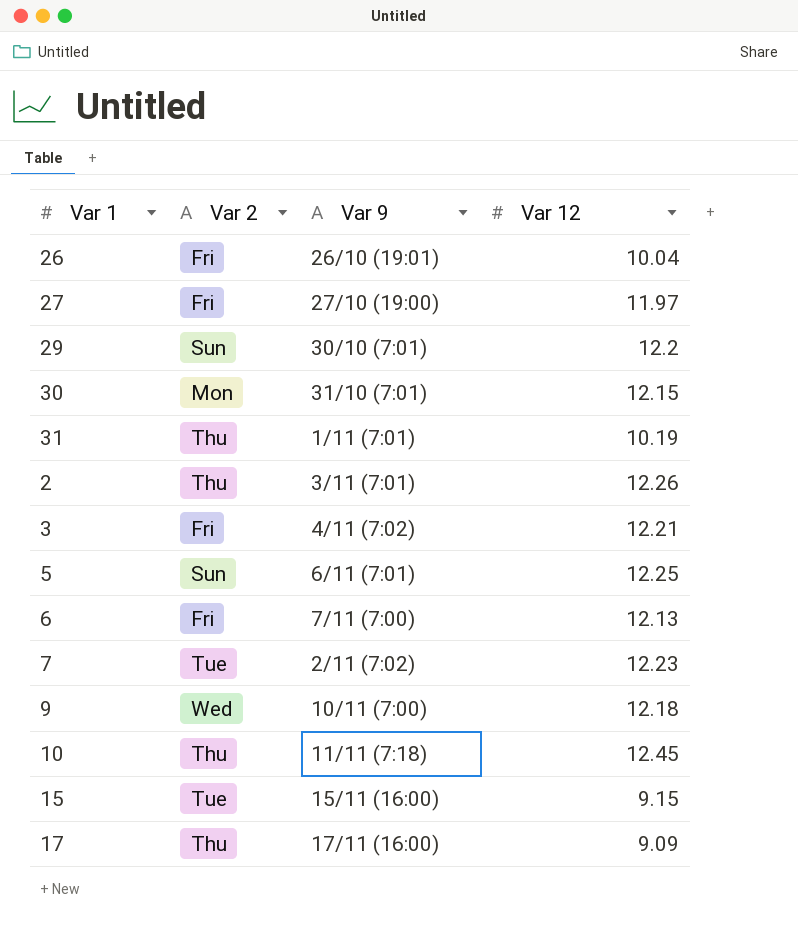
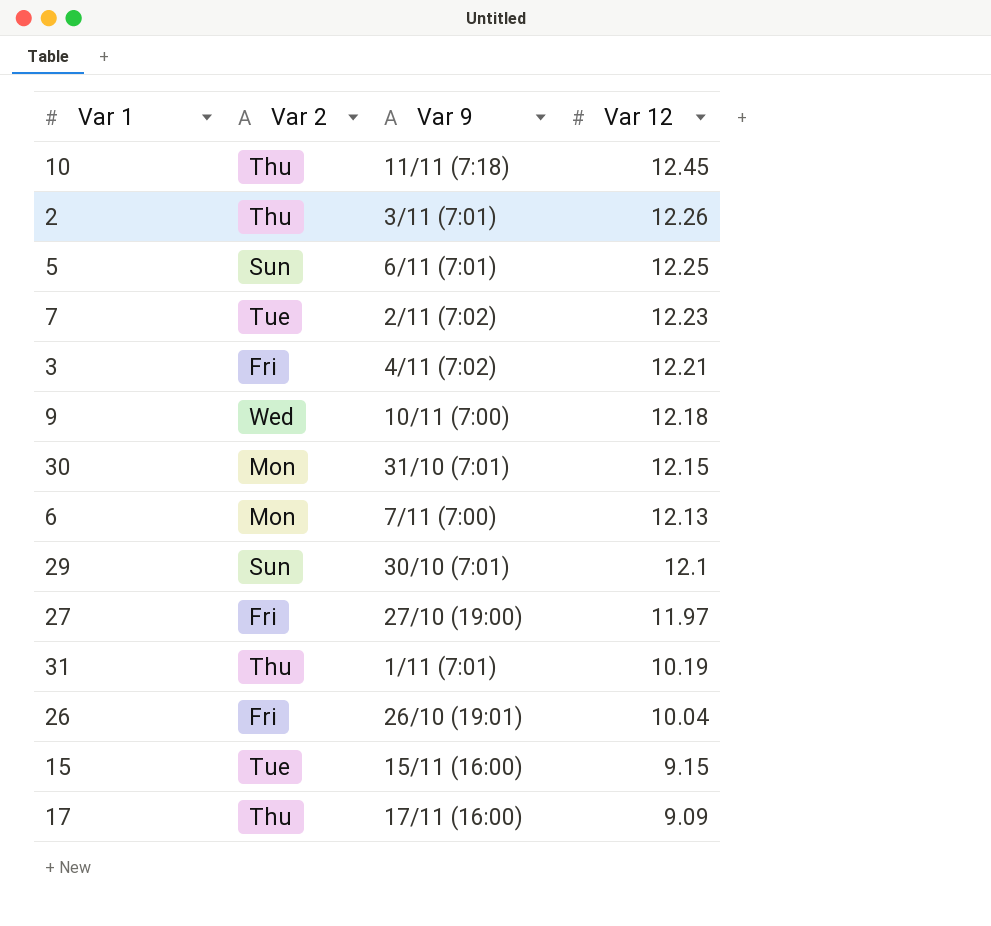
row order: none -> Var 12 descending
6 | Var 2: Fri -> Mon
29 | Var 12: 12.2 -> 12.1

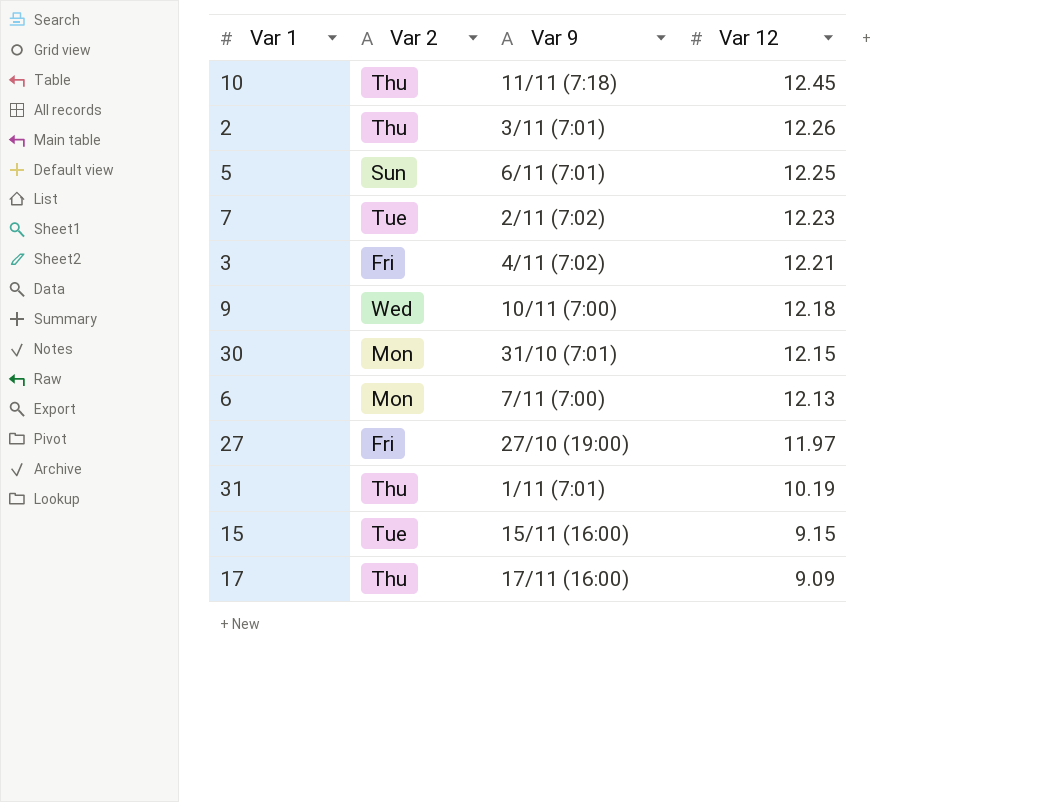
row 29: Sun | 30/10 (7:01) | 12.1 -> none
row 26: Fri | 26/10 (19:01) | 10.04 -> none

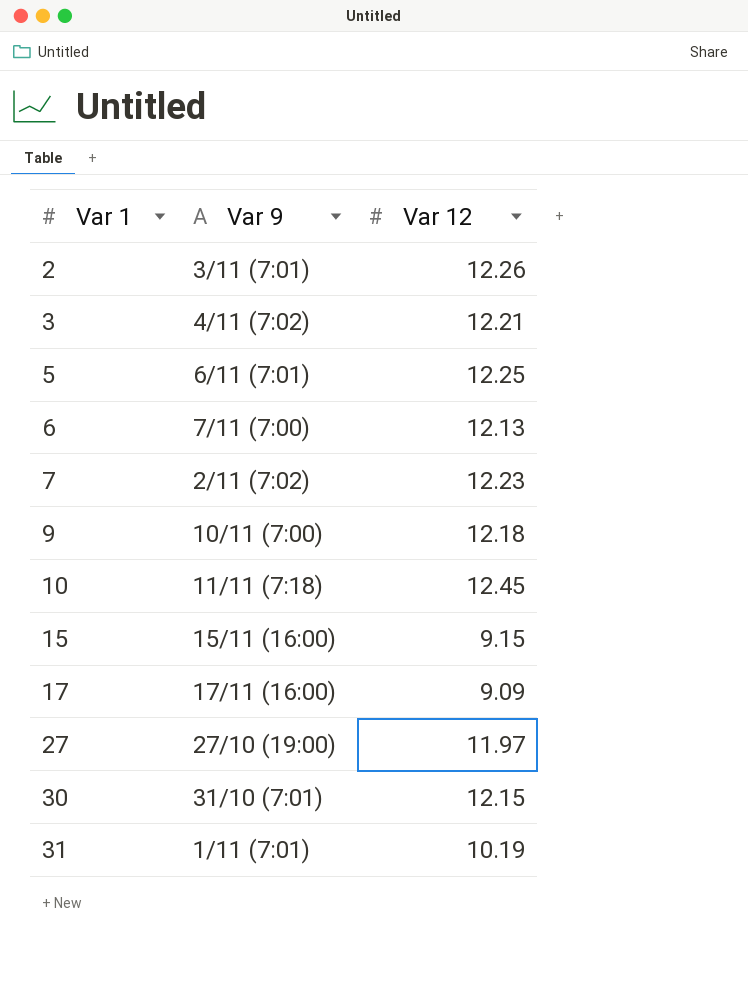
row order: Var 12 descending -> Var 1 ascending
column Var 2 | position: 2 -> none

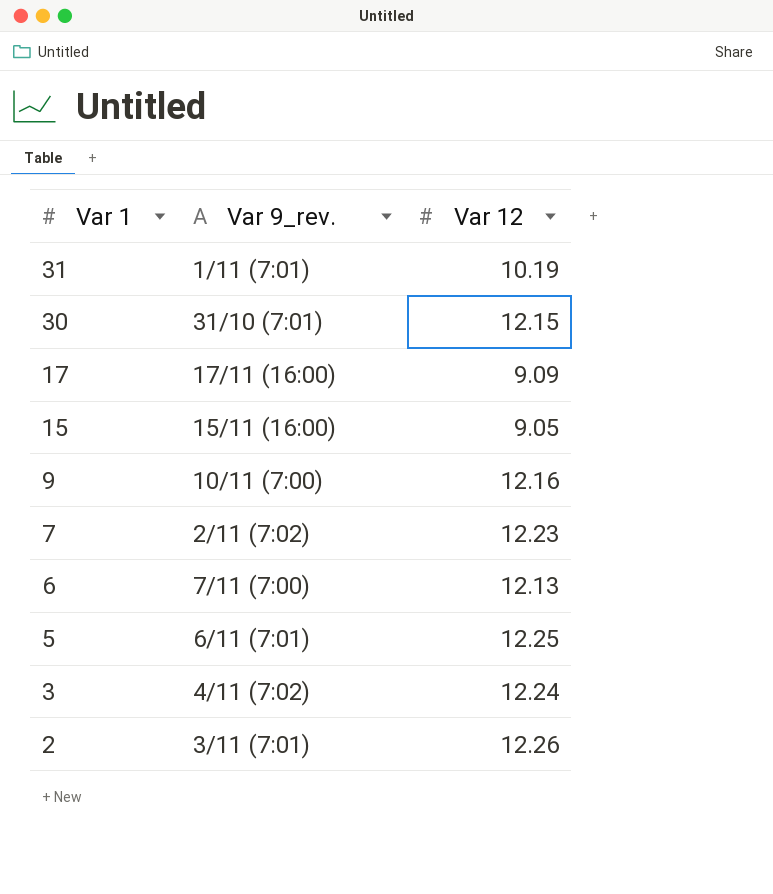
row order: Var 1 ascending -> Var 1 descending
column name: Var 9 -> Var 9_rev.
row 10: 11/11 (7:18) | 12.45 -> none
row 27: 27/10 (19:00) | 11.97 -> none
15 | Var 12: 9.15 -> 9.05
9 | Var 12: 12.18 -> 12.16
3 | Var 12: 12.21 -> 12.24

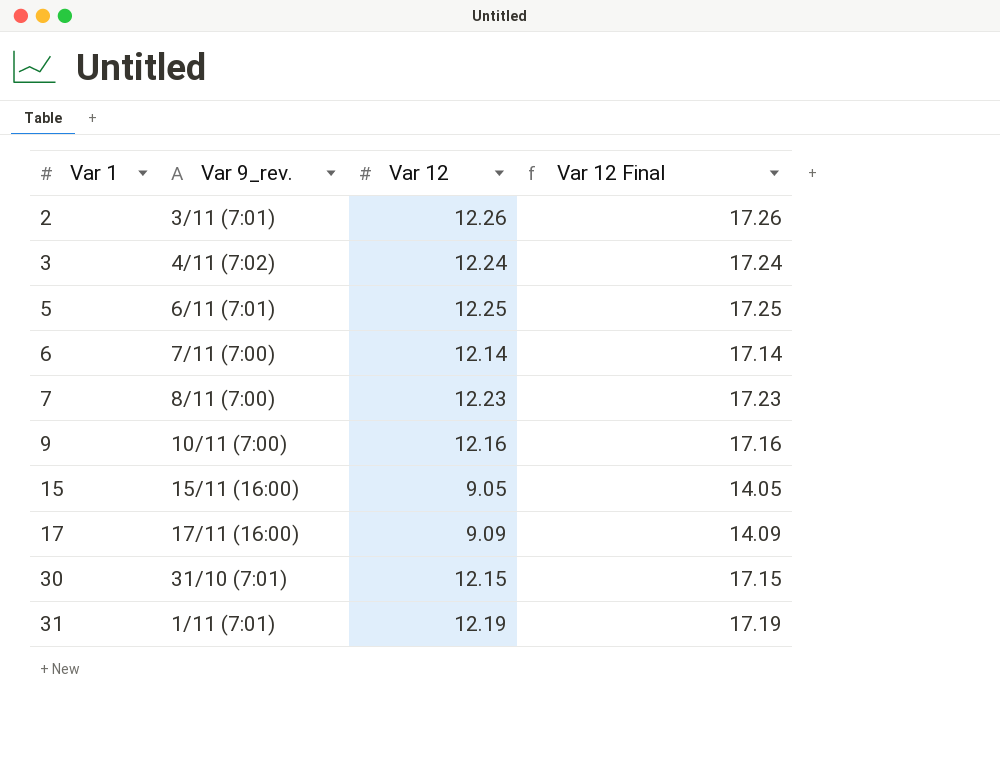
row order: Var 1 descending -> Var 1 ascending
column Var 12 Final | formula: none -> [Var 12] + 5
6 | Var 12: 12.13 -> 12.14
7 | Var 9_rev.: 2/11 (7:02) -> 8/11 (7:00)
31 | Var 12: 10.19 -> 12.19

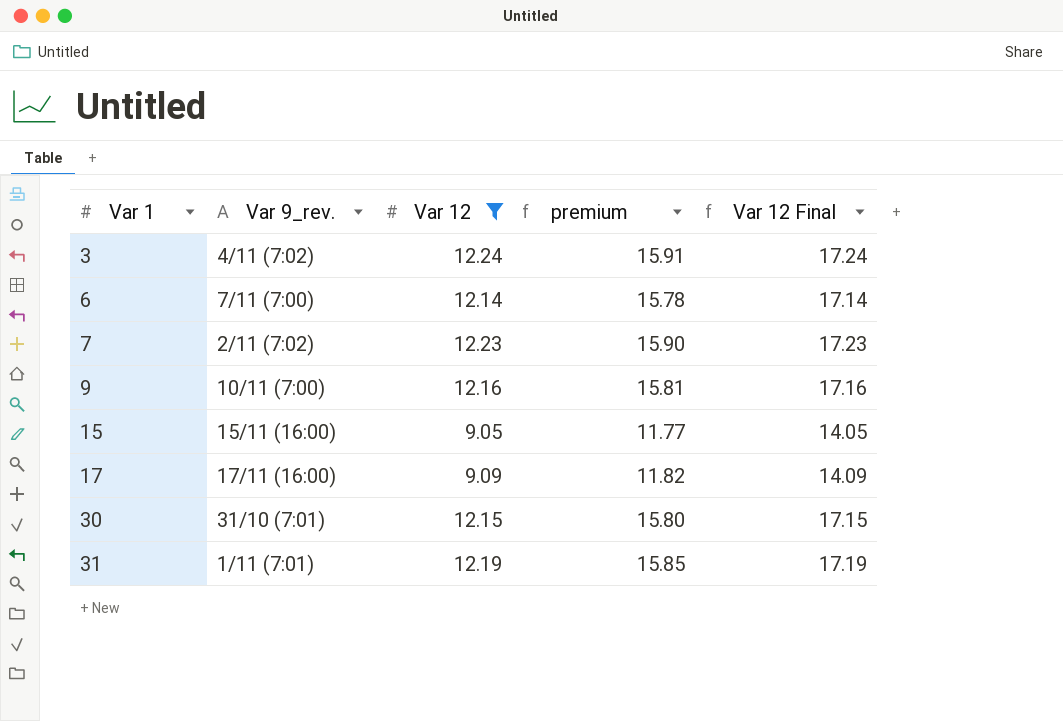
filter: none -> Var 12 <= 12.24
column premium | formula: none -> [Var 12] * 1.3
7 | Var 9_rev.: 8/11 (7:00) -> 2/11 (7:02)

